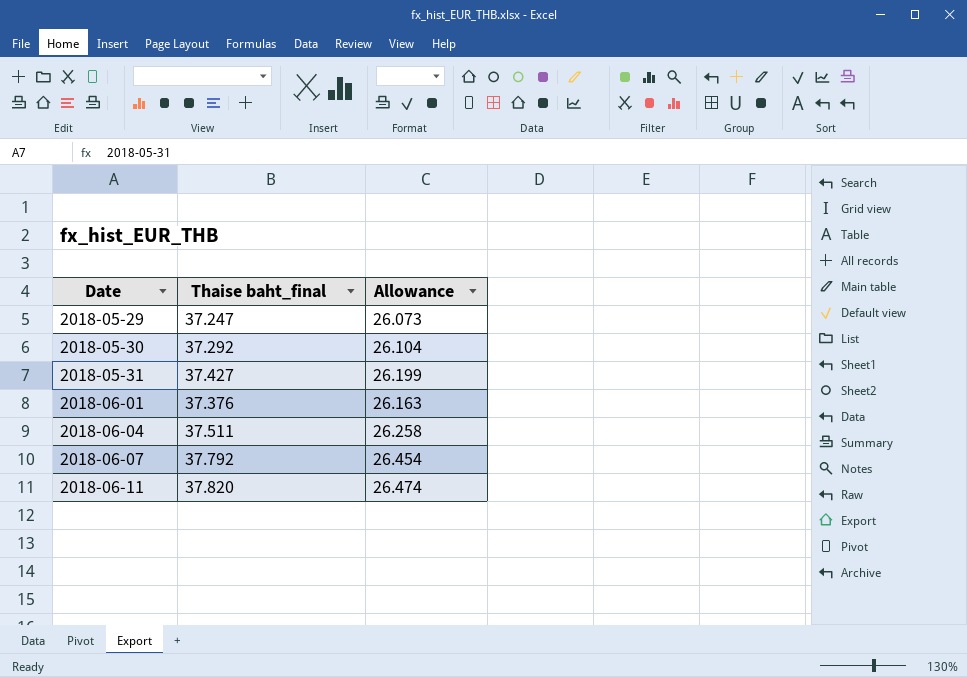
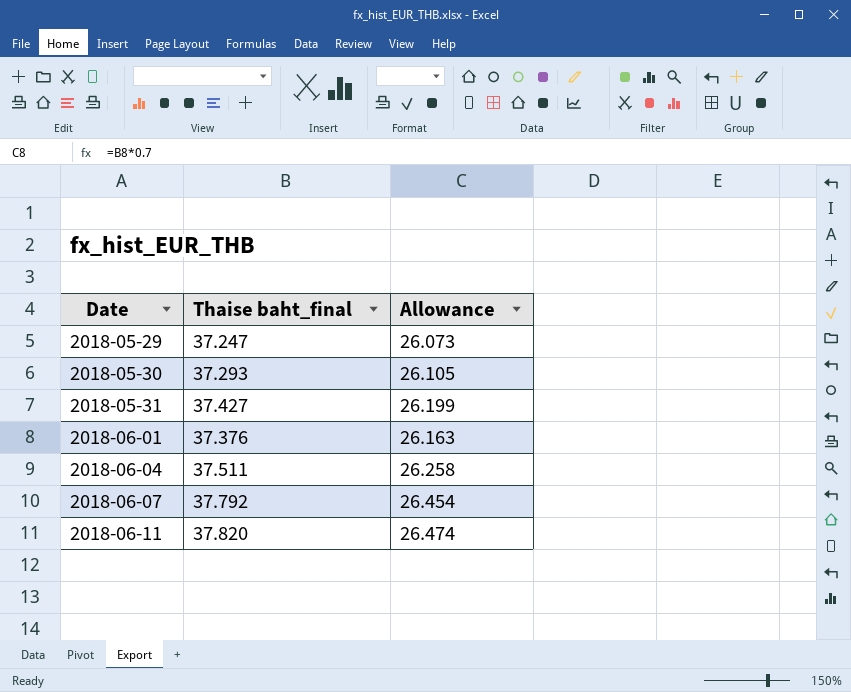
2018-05-30 | Thaise baht_final: 37.292 -> 37.293
2018-05-30 | Allowance: 26.104 -> 26.105

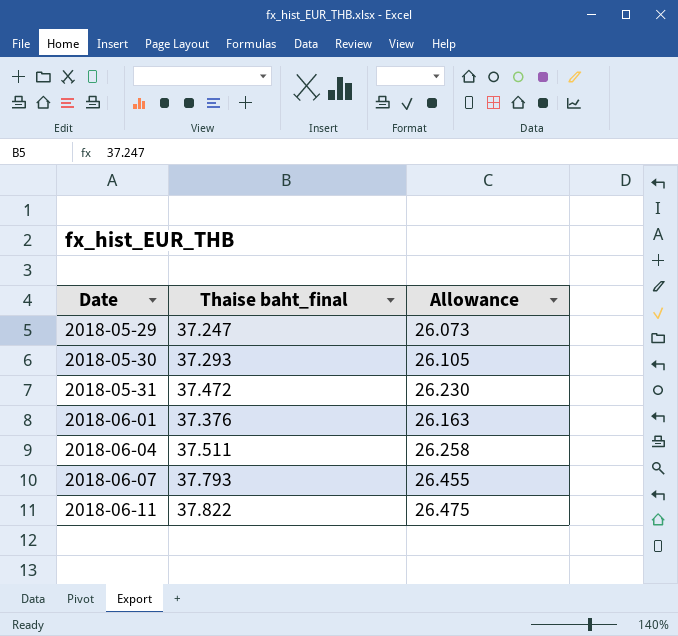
2018-05-31 | Thaise baht_final: 37.427 -> 37.472
2018-05-31 | Allowance: 26.199 -> 26.230
2018-06-07 | Thaise baht_final: 37.792 -> 37.793
2018-06-07 | Allowance: 26.454 -> 26.455
2018-06-11 | Thaise baht_final: 37.820 -> 37.822
2018-06-11 | Allowance: 26.474 -> 26.475

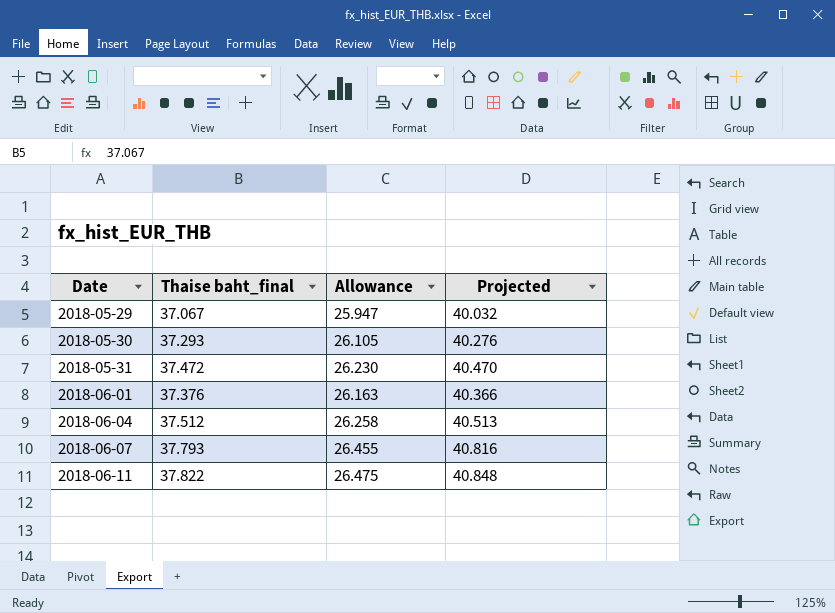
column Projected | formula: none -> [Thaise baht_final] * 1.08
2018-05-29 | Thaise baht_final: 37.247 -> 37.067
2018-05-29 | Allowance: 26.073 -> 25.947
2018-06-04 | Thaise baht_final: 37.511 -> 37.512

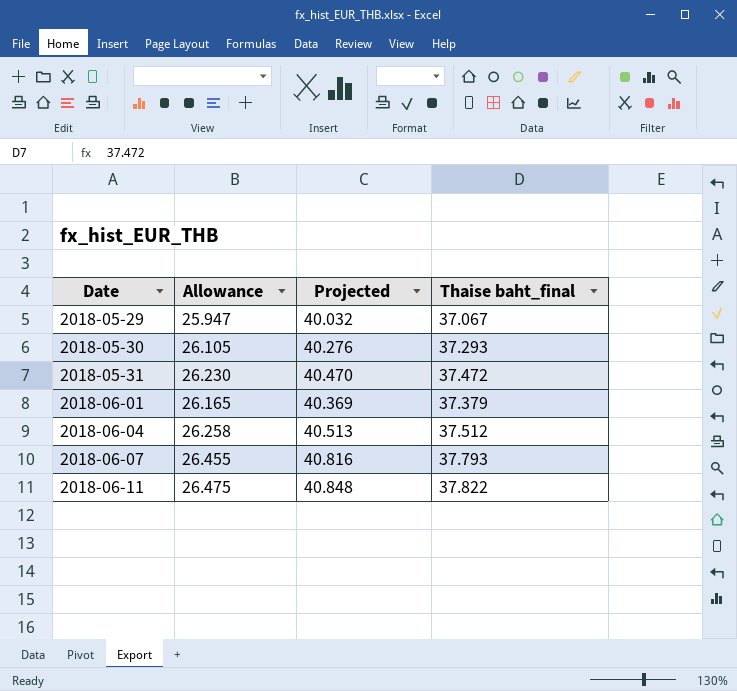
column Thaise baht_final | position: 2 -> 4
2018-06-01 | Allowance: 26.163 -> 26.165
2018-06-01 | Projected: 40.366 -> 40.369
2018-06-01 | Thaise baht_final: 37.376 -> 37.379

